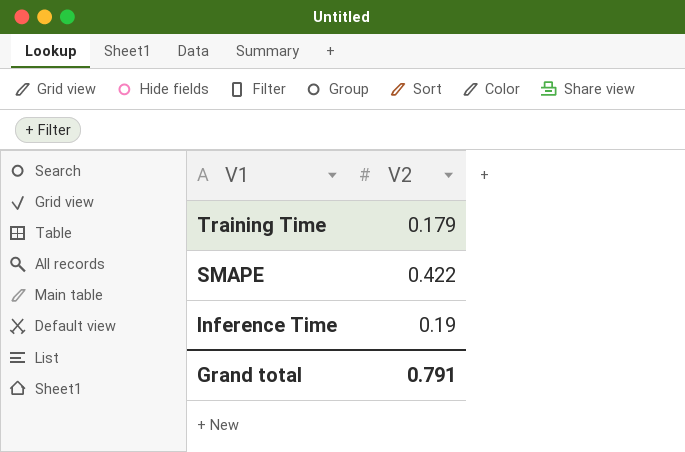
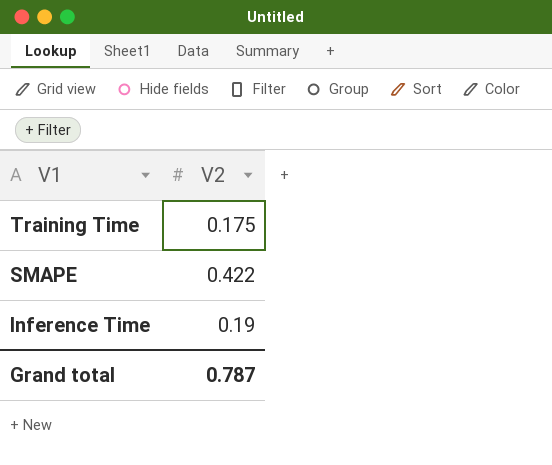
Training Time | V2: 0.179 -> 0.175
Grand total | V2: 0.791 -> 0.787

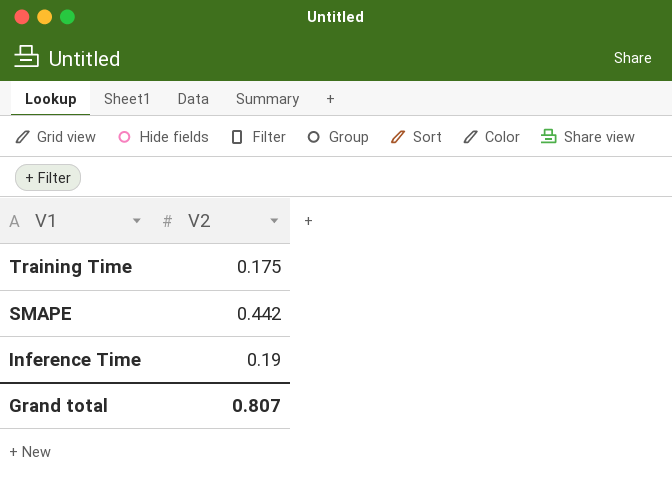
SMAPE | V2: 0.422 -> 0.442
Grand total | V2: 0.787 -> 0.807

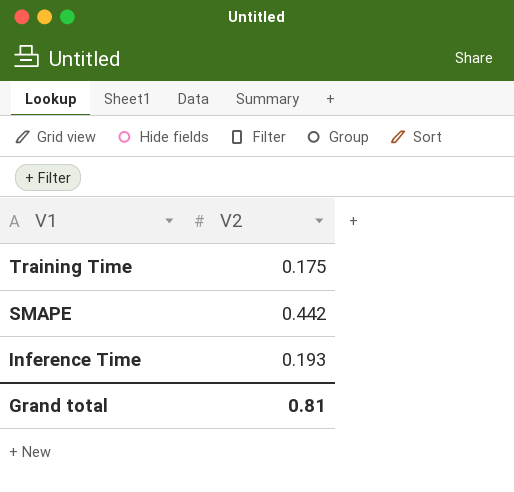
Inference Time | V2: 0.19 -> 0.193
Grand total | V2: 0.807 -> 0.81

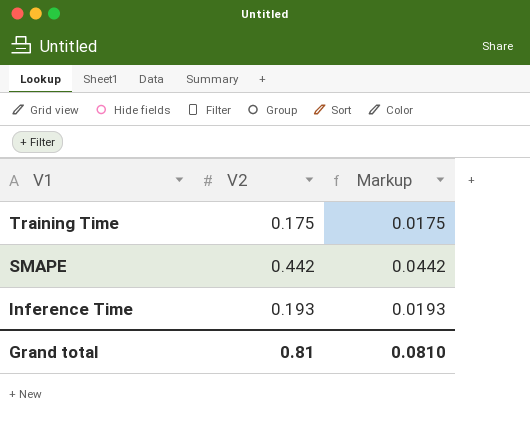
column Markup | formula: none -> [V2] * 0.1

